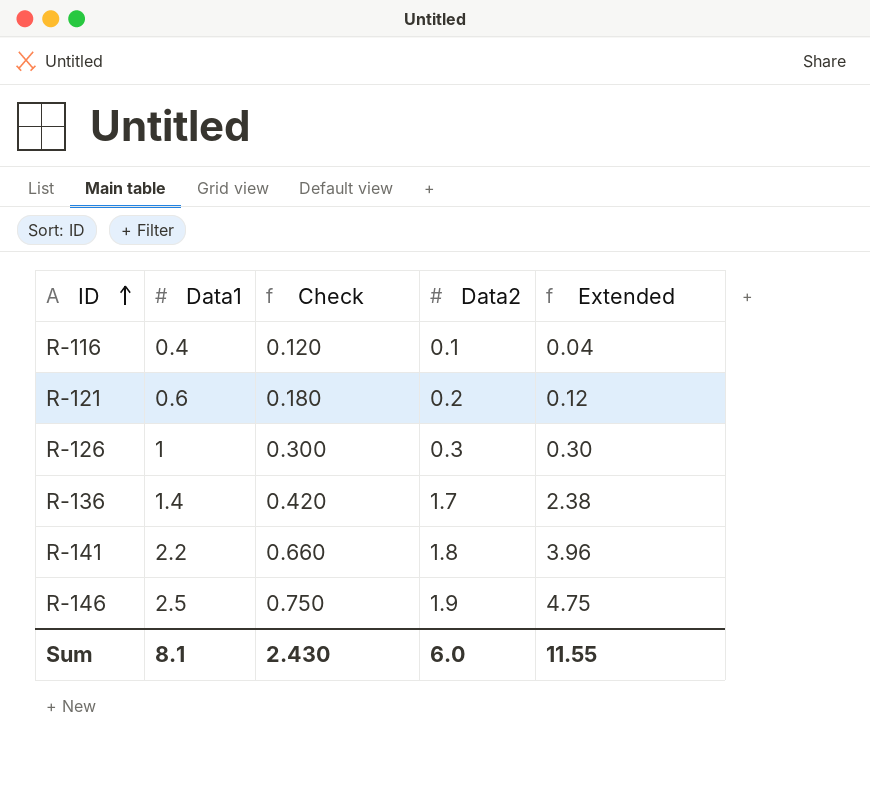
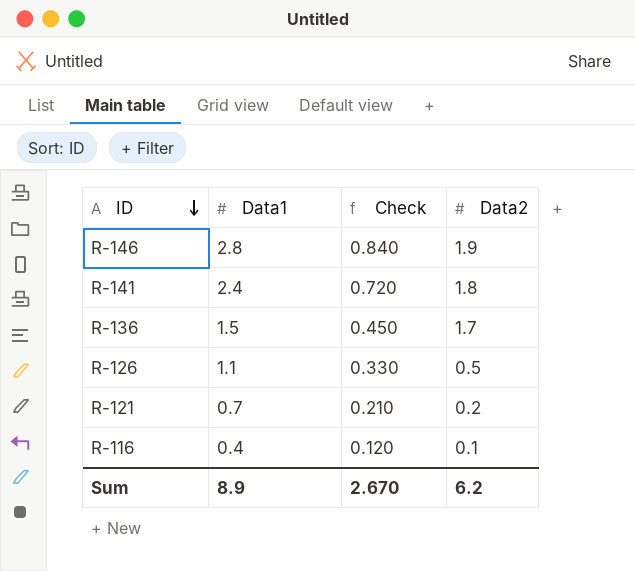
row order: ID ascending -> ID descending
column Extended | formula: [Data1] * [Data2] -> none
R-146 | Data1: 2.5 -> 2.8
R-146 | Check: 0.750 -> 0.840
R-141 | Data1: 2.2 -> 2.4
R-141 | Check: 0.660 -> 0.720
R-136 | Data1: 1.4 -> 1.5
R-136 | Check: 0.420 -> 0.450
R-126 | Data1: 1 -> 1.1
R-126 | Check: 0.300 -> 0.330
R-126 | Data2: 0.3 -> 0.5
R-121 | Data1: 0.6 -> 0.7
R-121 | Check: 0.180 -> 0.210
Sum | Data1: 8.1 -> 8.9
Sum | Check: 2.430 -> 2.670
Sum | Data2: 6.0 -> 6.2

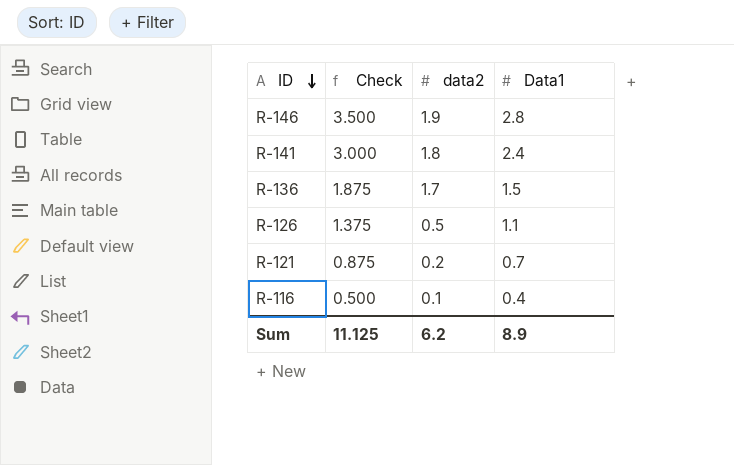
column Check | formula: [Data1] * 0.3 -> [Data1] * 1.25
column name: Data2 -> data2
column Data1 | position: 2 -> 4
Sum | Check: 2.670 -> 11.125

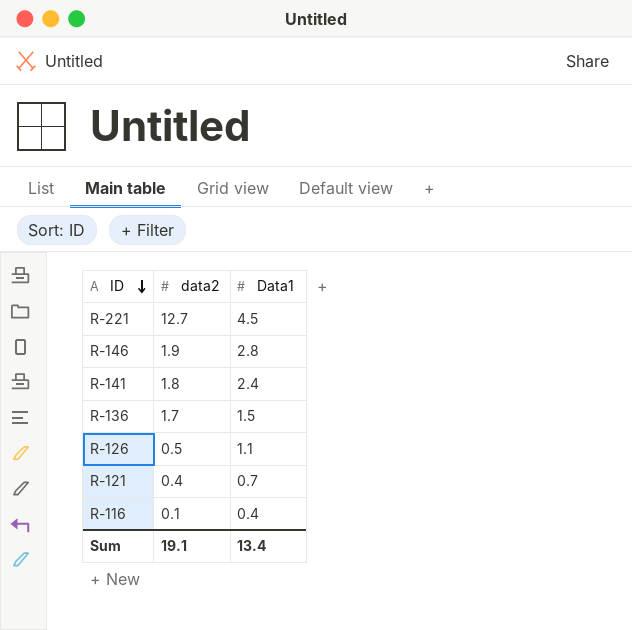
column Check | formula: [Data1] * 1.25 -> none
row R-221: none -> 12.7 | 4.5
R-121 | data2: 0.2 -> 0.4
Sum | data2: 6.2 -> 19.1
Sum | Data1: 8.9 -> 13.4

